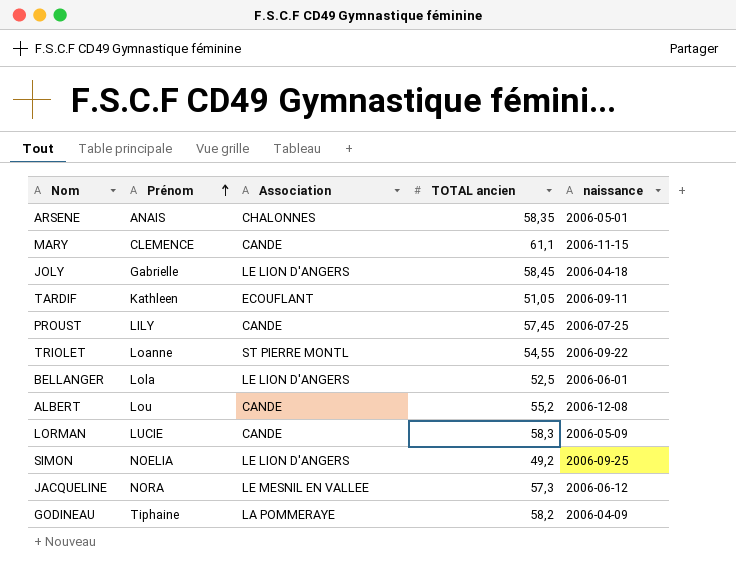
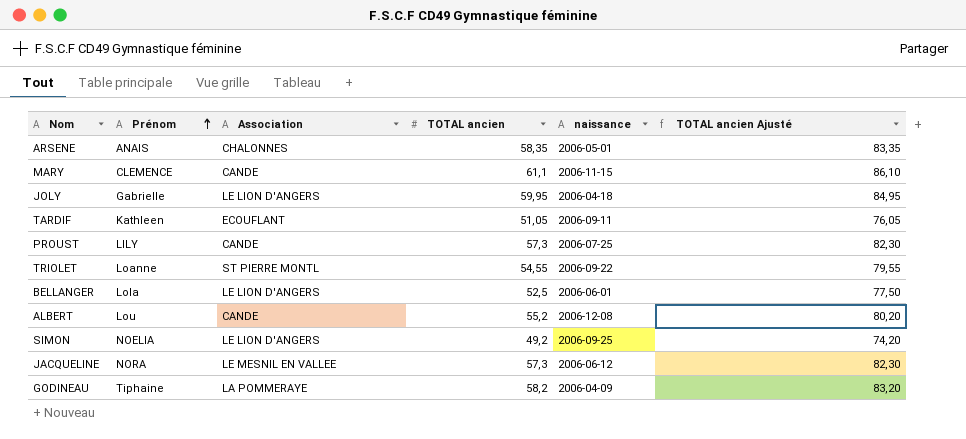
column TOTAL ancien Ajusté | formula: none -> [TOTAL ancien] + 25
row LORMAN: LUCIE | CANDE | 58,3 | 2006-05-09 -> none
JOLY | TOTAL ancien: 58,45 -> 59,95
PROUST | TOTAL ancien: 57,45 -> 57,3

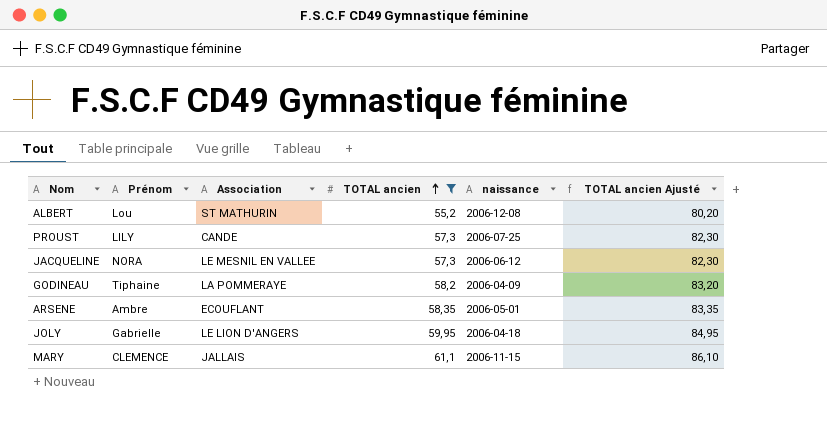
filter: none -> TOTAL ancien >= 55,2
row order: Prénom ascending -> TOTAL ancien ascending
ALBERT | Association: CANDE -> ST MATHURIN
ARSENE | Prénom: ANAIS -> Ambre
ARSENE | Association: CHALONNES -> ECOUFLANT
MARY | Association: CANDE -> JALLAIS

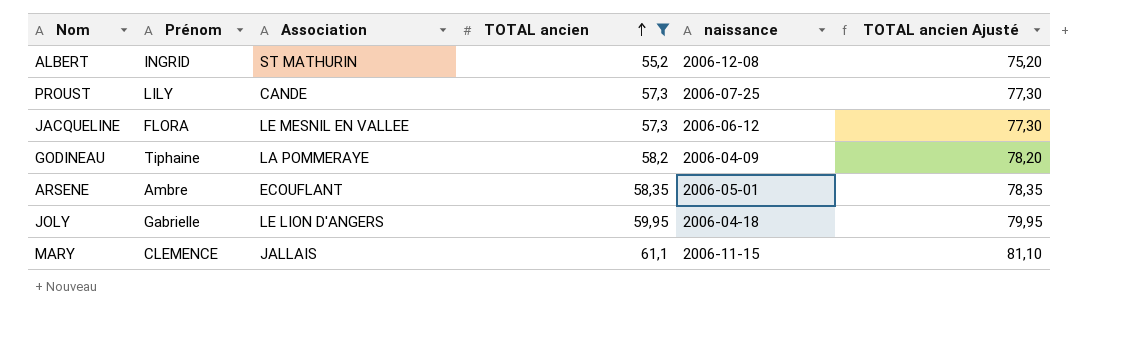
column TOTAL ancien Ajusté | formula: [TOTAL ancien] + 25 -> [TOTAL ancien] + 20
ALBERT | Prénom: Lou -> INGRID
JACQUELINE | Prénom: NORA -> FLORA

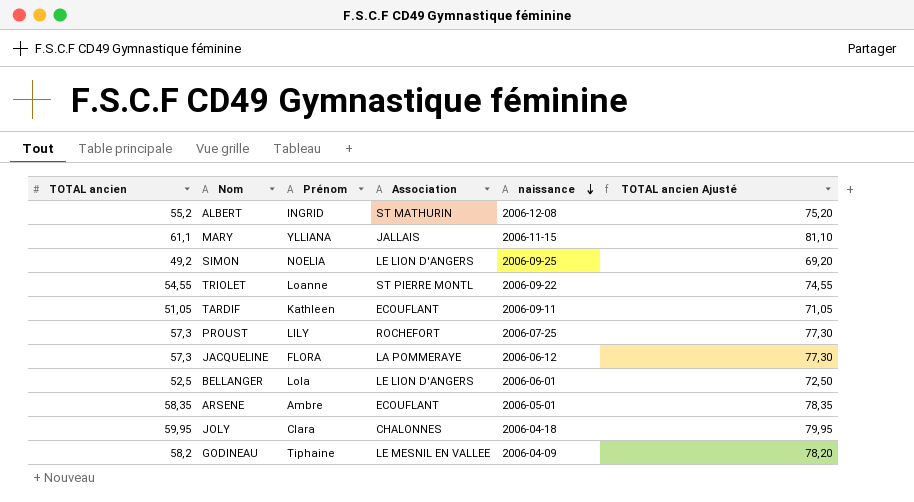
filter: TOTAL ancien >= 55,2 -> none
row order: TOTAL ancien ascending -> naissance descending
column TOTAL ancien | position: 4 -> 1
MARY | Prénom: CLEMENCE -> YLLIANA
PROUST | Association: CANDE -> ROCHEFORT
JACQUELINE | Association: LE MESNIL EN VALLEE -> LA POMMERAYE
JOLY | Prénom: Gabrielle -> Clara
JOLY | Association: LE LION D'ANGERS -> CHALONNES
GODINEAU | Association: LA POMMERAYE -> LE MESNIL EN VALLEE

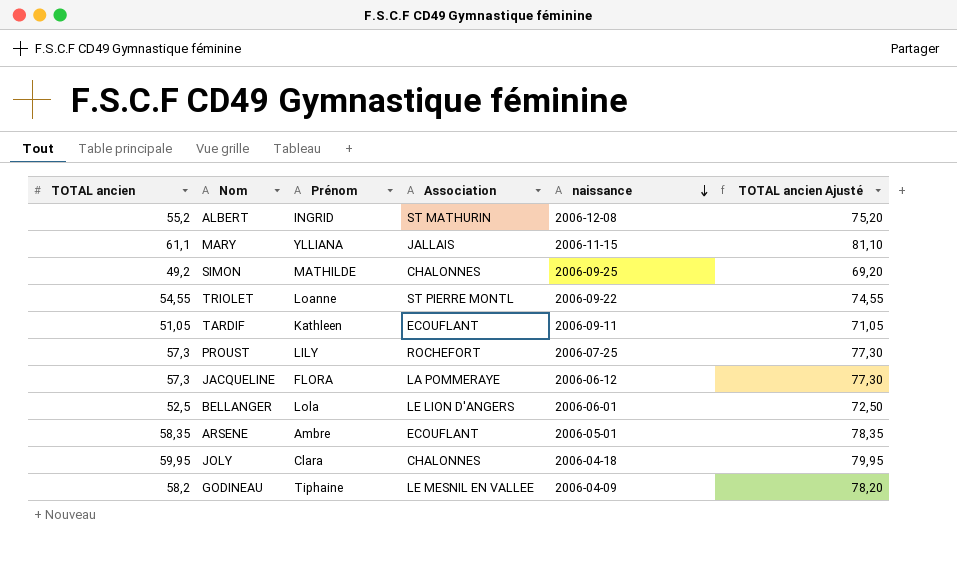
SIMON | Prénom: NOELIA -> MATHILDE
SIMON | Association: LE LION D'ANGERS -> CHALONNES

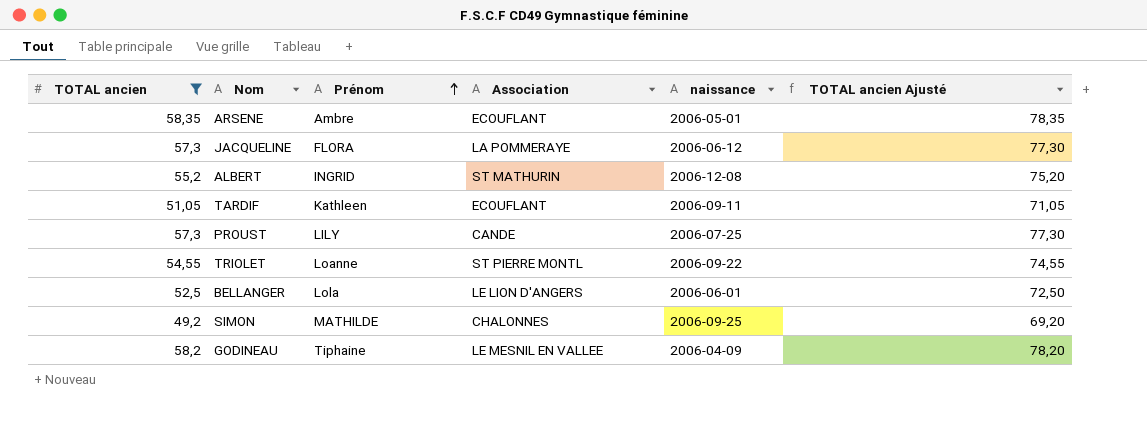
filter: none -> TOTAL ancien <= 58,35
row order: naissance descending -> Prénom ascending
PROUST | Association: ROCHEFORT -> CANDE

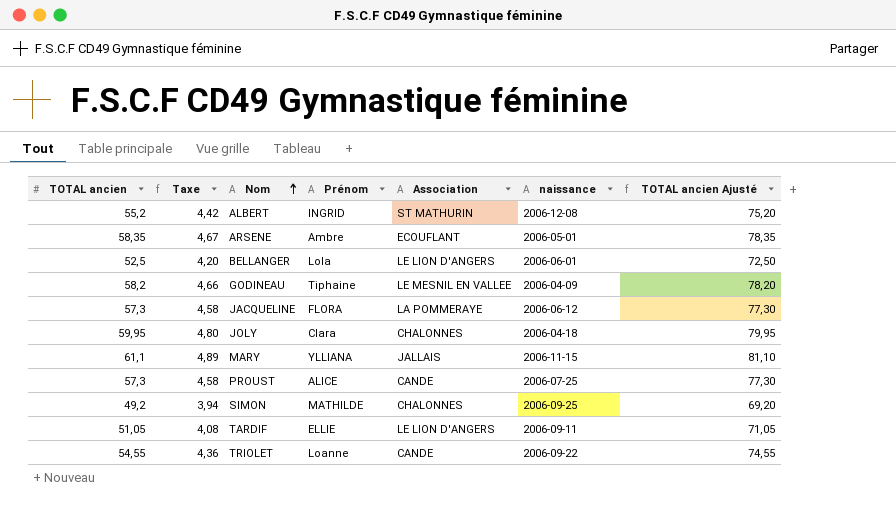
filter: TOTAL ancien <= 58,35 -> none
row order: Prénom ascending -> Nom ascending
column Taxe | formula: none -> [TOTAL ancien] * 0,08
PROUST | Prénom: LILY -> ALICE
TARDIF | Prénom: Kathleen -> ELLIE
TARDIF | Association: ECOUFLANT -> LE LION D'ANGERS
TRIOLET | Association: ST PIERRE MONTL -> CANDE

